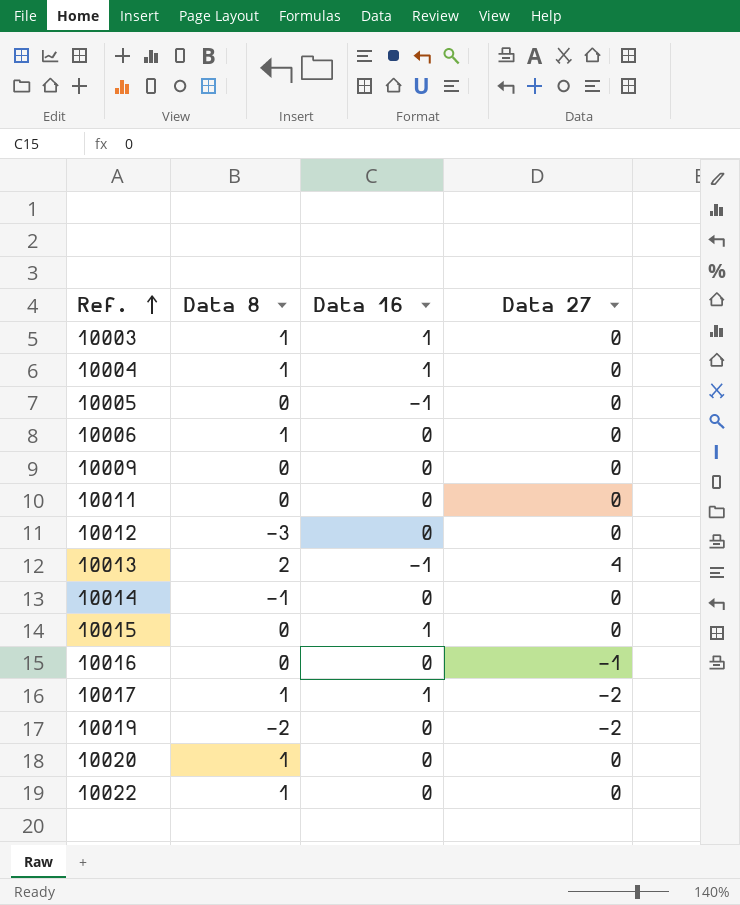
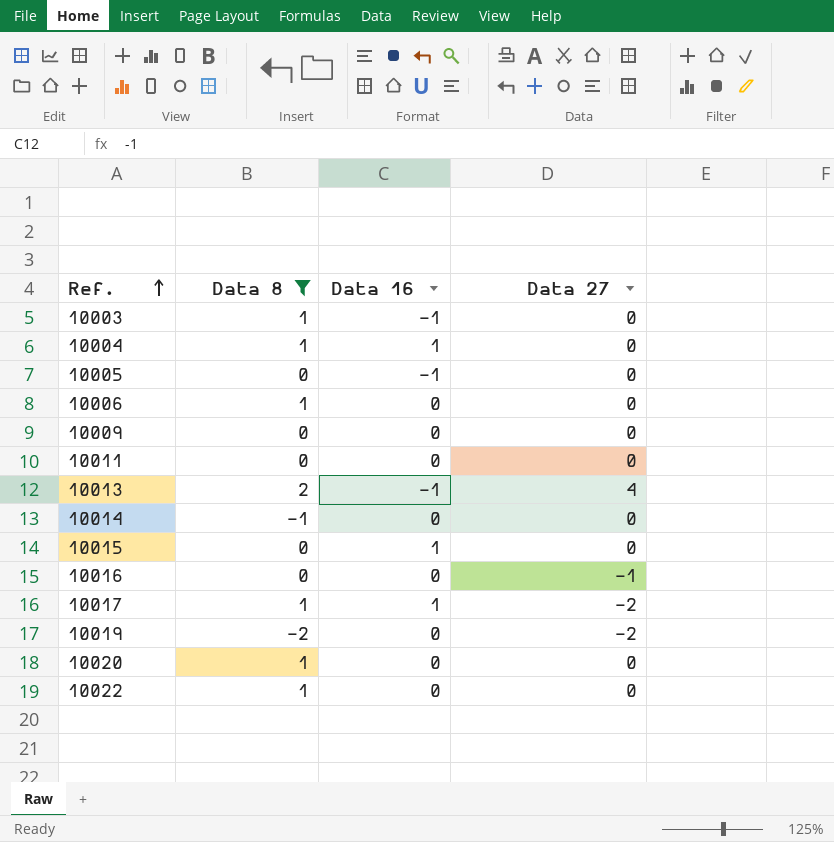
filter: none -> Data 8 != -3
10003 | Data 16: 1 -> -1

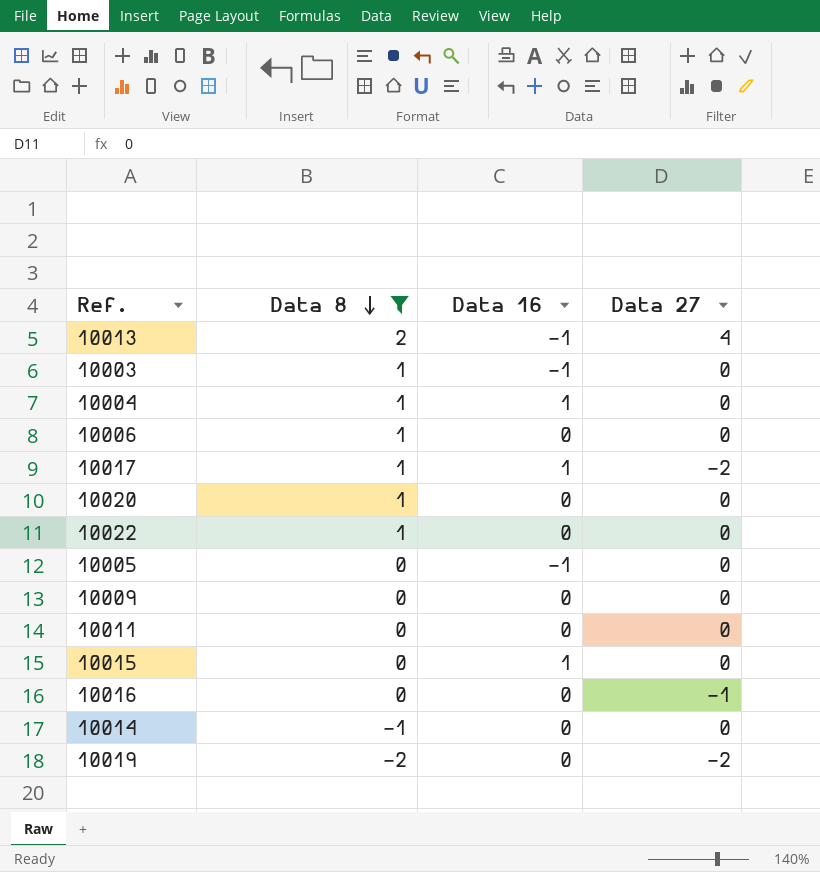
row order: Ref. ascending -> Data 8 descending

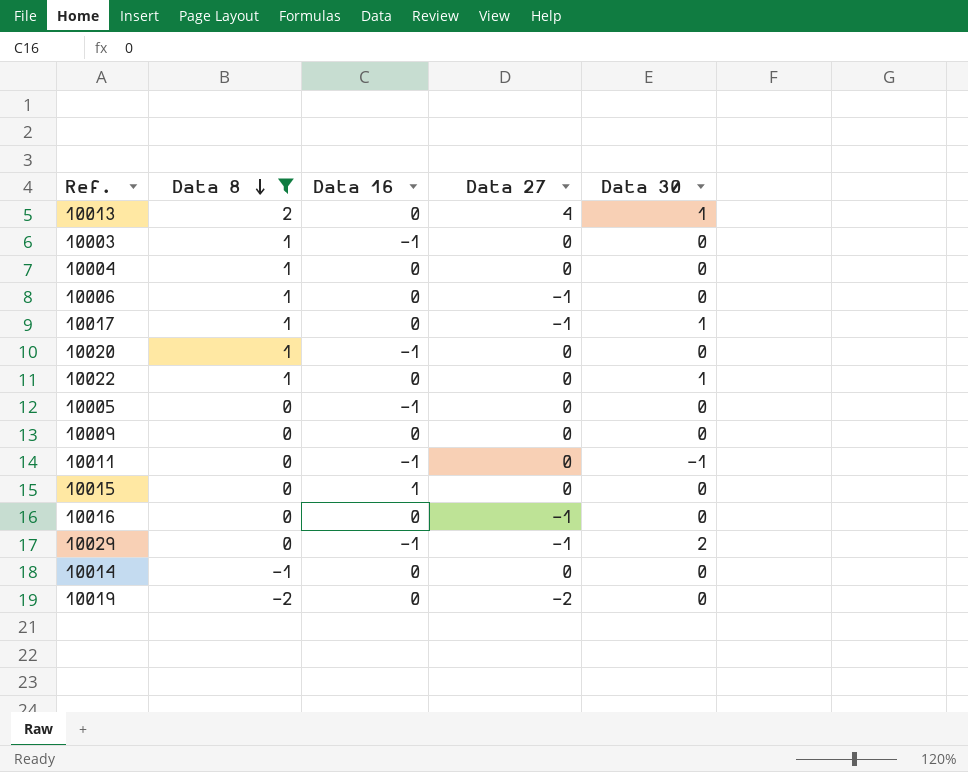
column Data 30 | position: none -> 5
10013 | Data 16: -1 -> 0
10004 | Data 16: 1 -> 0
10006 | Data 27: 0 -> -1
10017 | Data 16: 1 -> 0
10017 | Data 27: -2 -> -1
10020 | Data 16: 0 -> -1
10011 | Data 16: 0 -> -1
row 10029: none -> 0 | -1 | -1 | 2

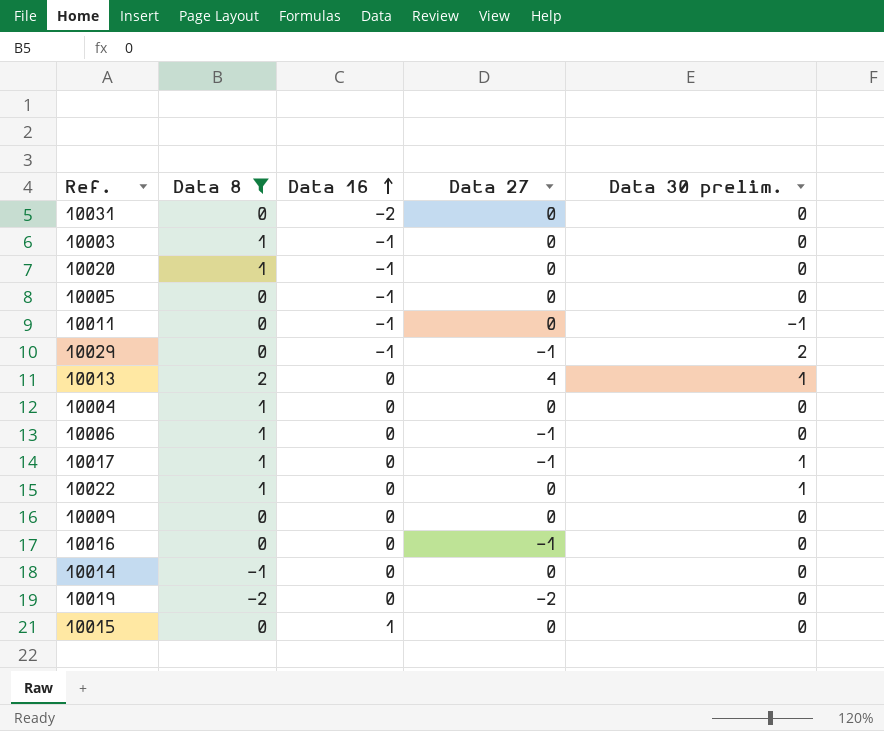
row order: Data 8 descending -> Data 16 ascending
column name: Data 30 -> Data 30 prelim.
row 10031: none -> 0 | -2 | 0 | 0

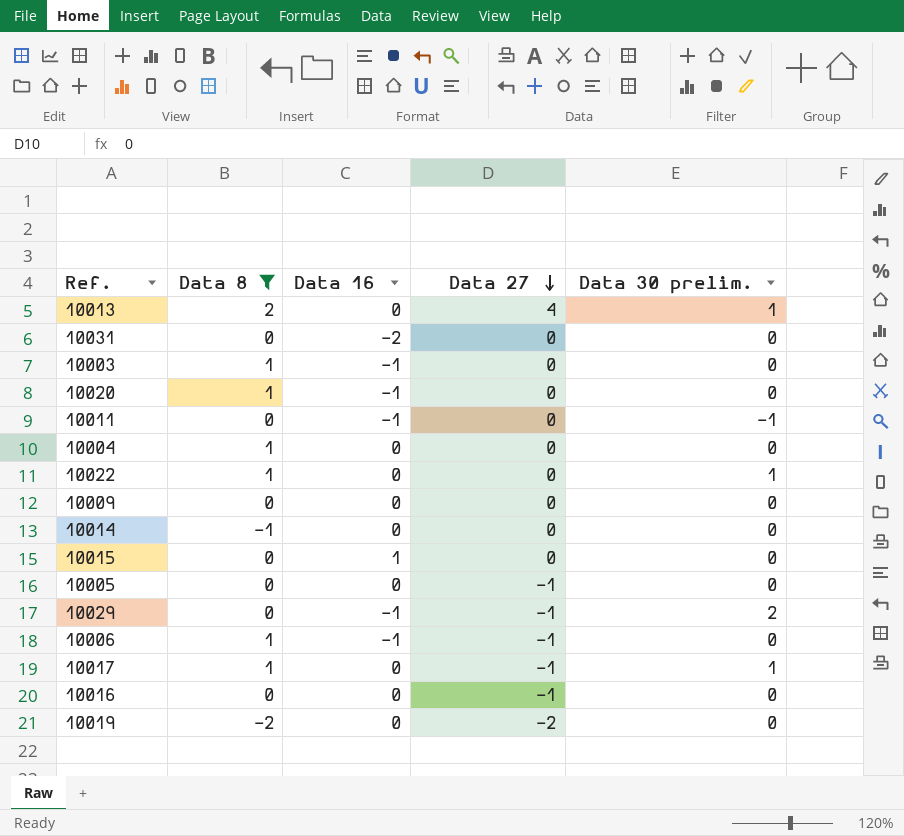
row order: Data 16 ascending -> Data 27 descending
10005 | Data 16: -1 -> 0
10005 | Data 27: 0 -> -1
10006 | Data 16: 0 -> -1

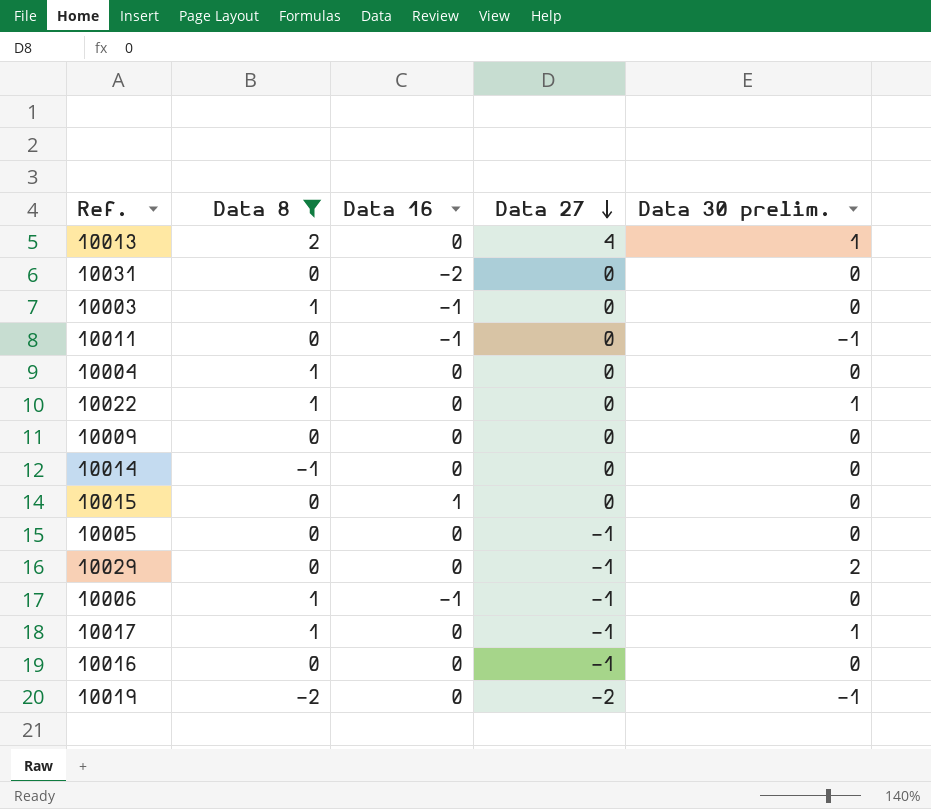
row 10020: 1 | -1 | 0 | 0 -> none
10029 | Data 16: -1 -> 0
10019 | Data 30 prelim.: 0 -> -1

